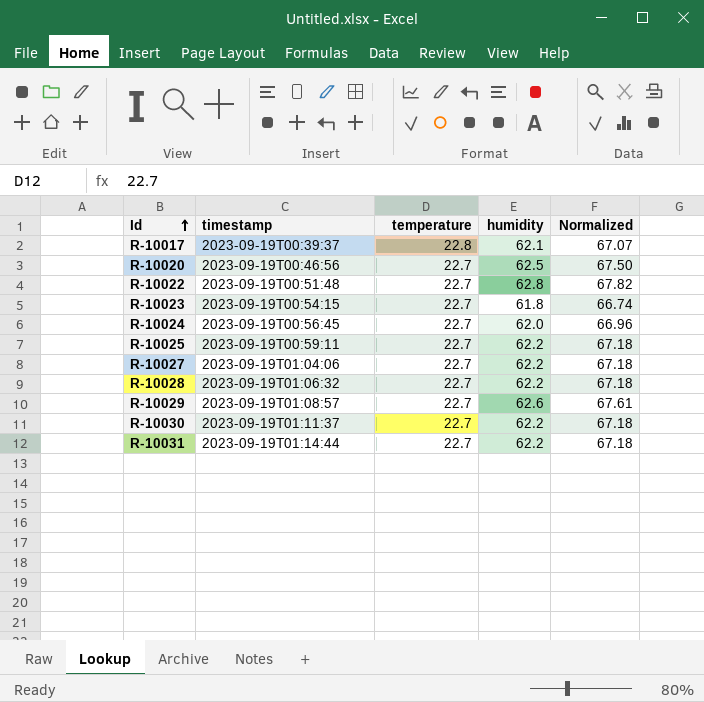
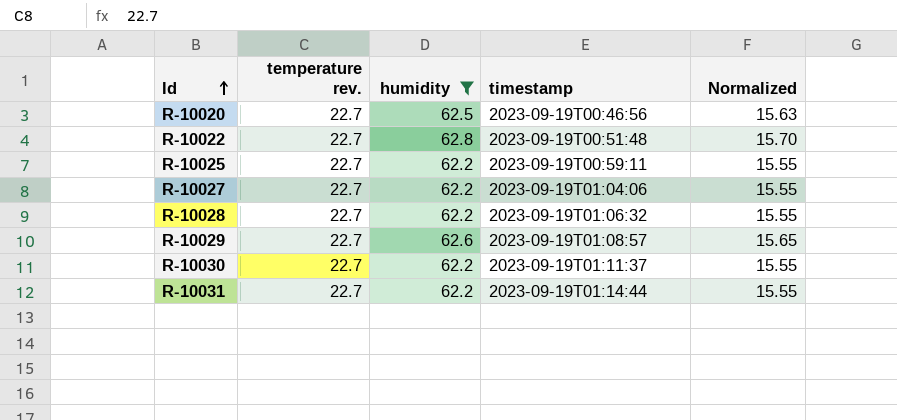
filter: none -> humidity >= 62.2
column name: temperature -> temperature rev.
column timestamp | position: 2 -> 4
column Normalized | formula: [humidity] * 1.08 -> [humidity] * 0.25

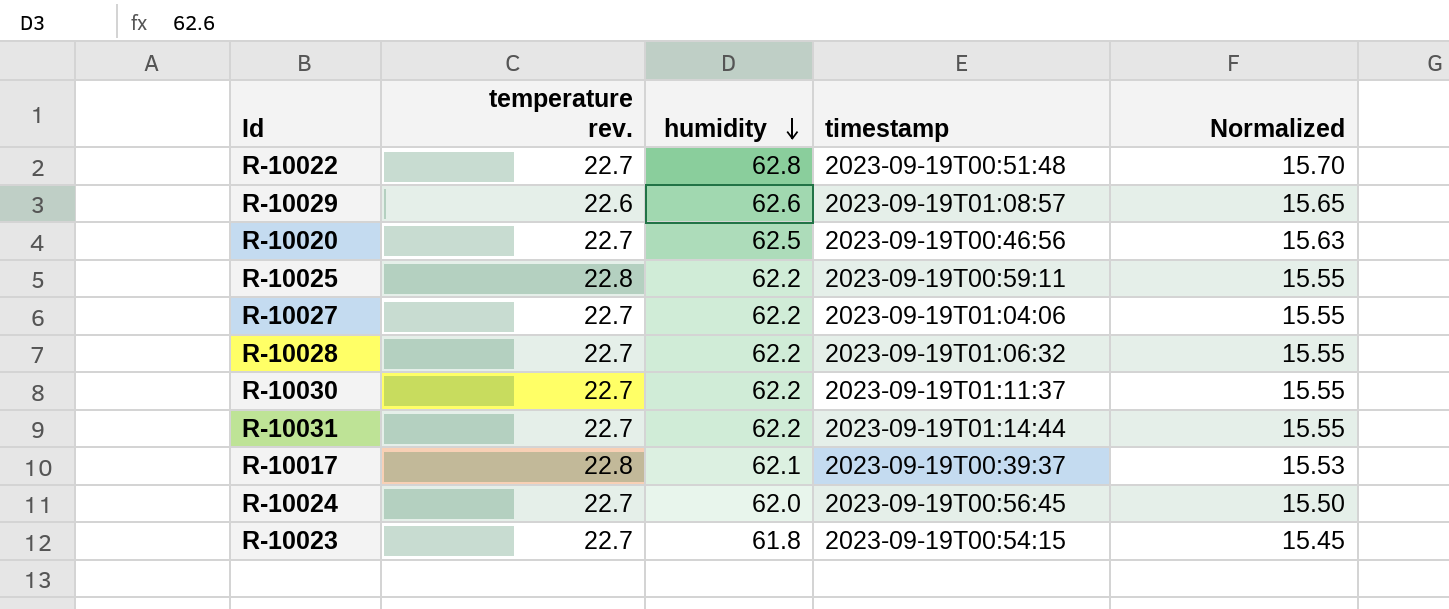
filter: humidity >= 62.2 -> none
row order: Id ascending -> humidity descending
R-10029 | temperature rev.: 22.7 -> 22.6
R-10025 | temperature rev.: 22.7 -> 22.8

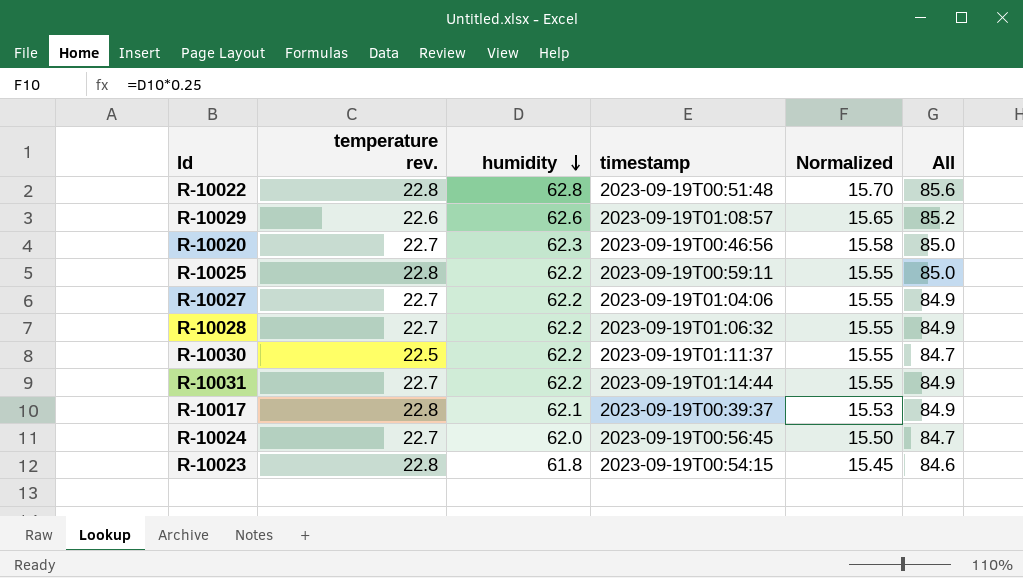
column All | formula: none -> [temperature rev.] + [humidity]
R-10022 | temperature rev.: 22.7 -> 22.8
R-10020 | humidity: 62.5 -> 62.3
R-10020 | Normalized: 15.63 -> 15.58
R-10030 | temperature rev.: 22.7 -> 22.5
R-10023 | temperature rev.: 22.7 -> 22.8

